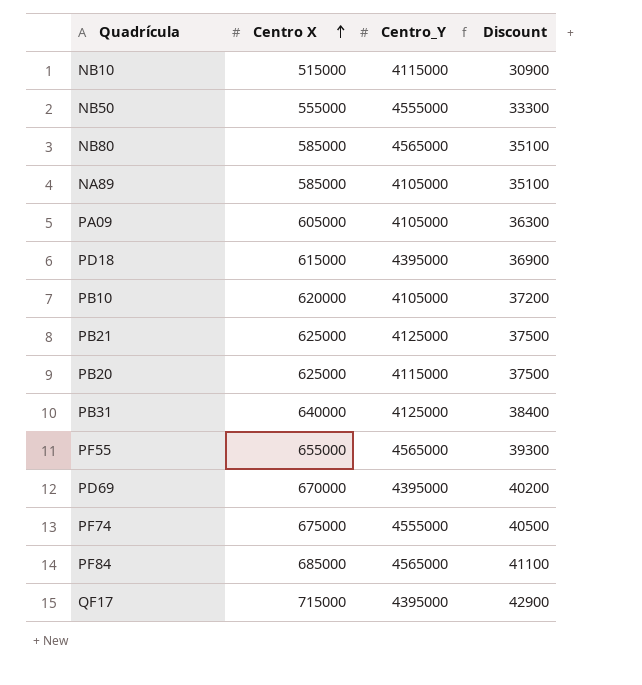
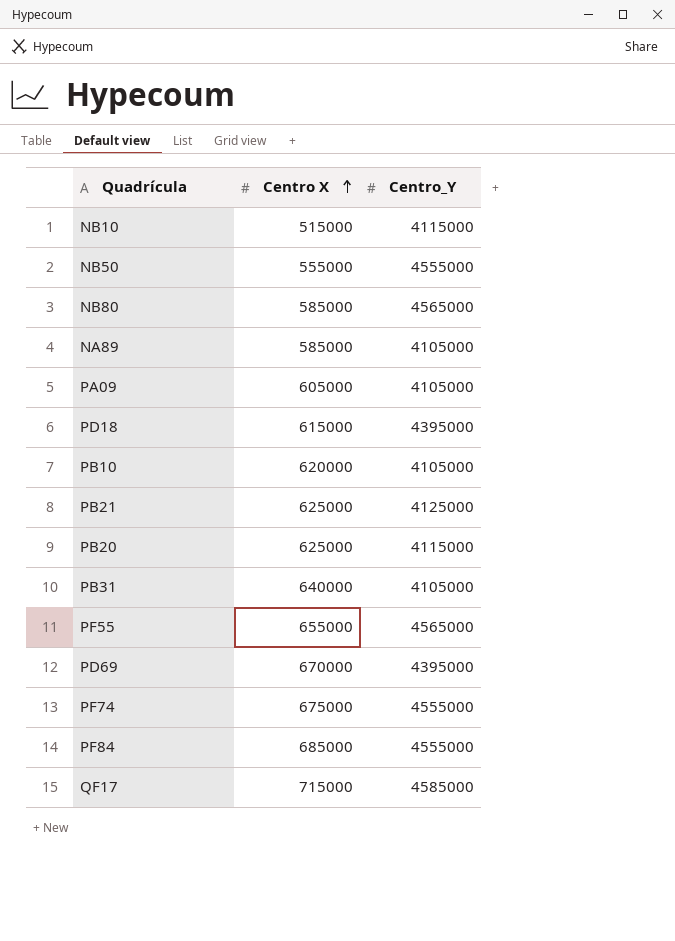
column Discount | formula: [Centro X] * 0.06 -> none
PB31 | Centro_Y: 4125000 -> 4105000
PF84 | Centro_Y: 4565000 -> 4555000
QF17 | Centro_Y: 4395000 -> 4585000

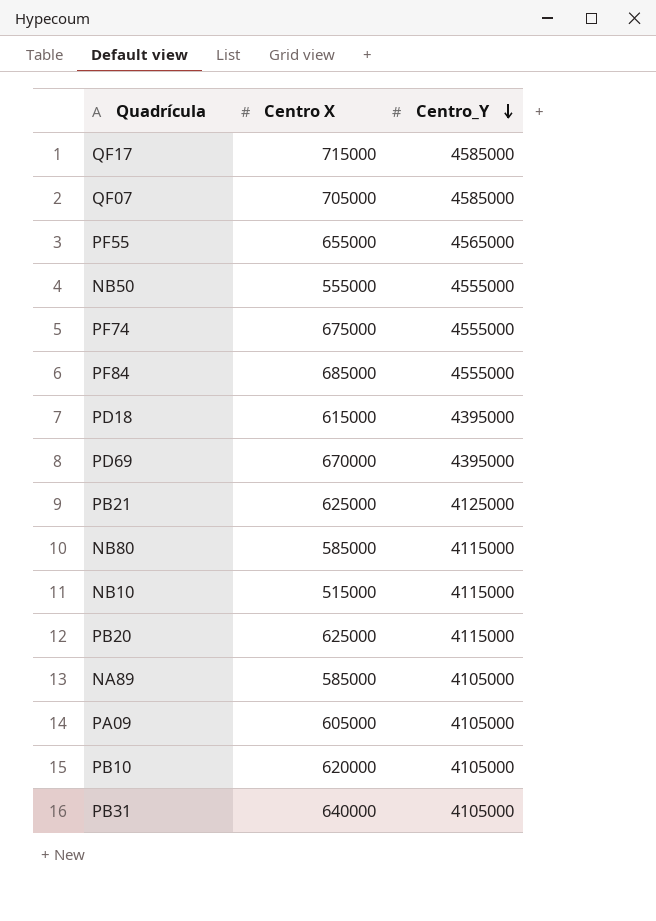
row order: Centro X ascending -> Centro_Y descending
row QF07: none -> 705000 | 4585000
NB80 | Centro_Y: 4565000 -> 4115000

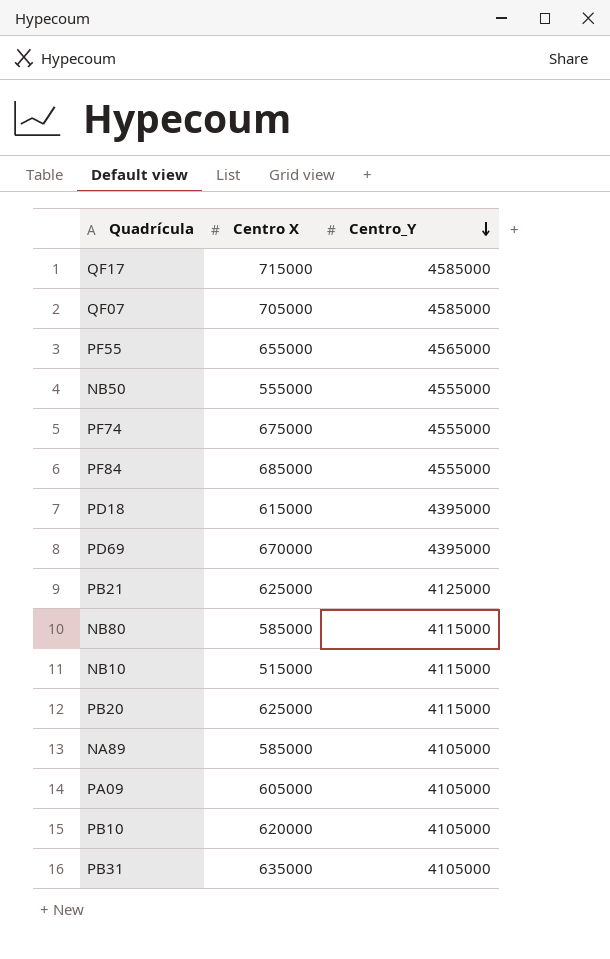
PB31 | Centro X: 640000 -> 635000

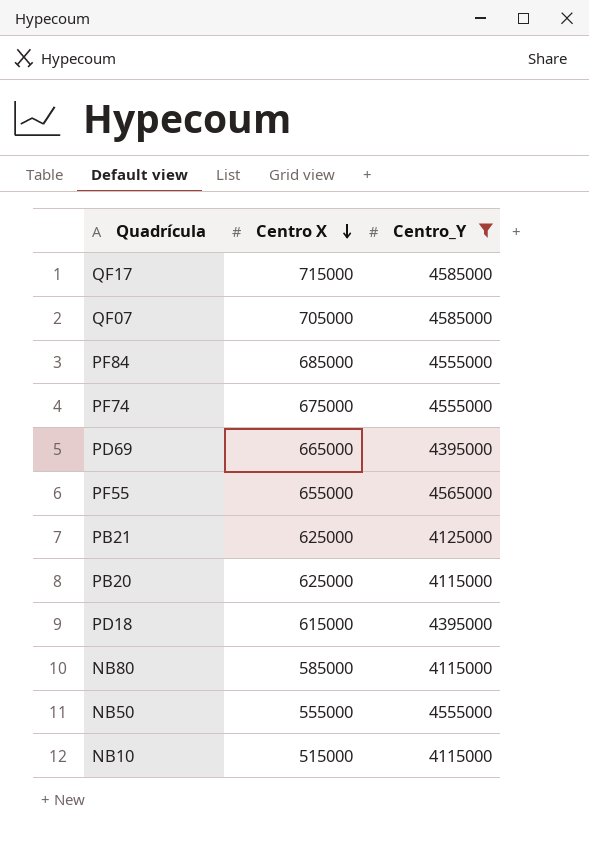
filter: none -> Centro_Y != 4105000
row order: Centro_Y descending -> Centro X descending
PD69 | Centro X: 670000 -> 665000

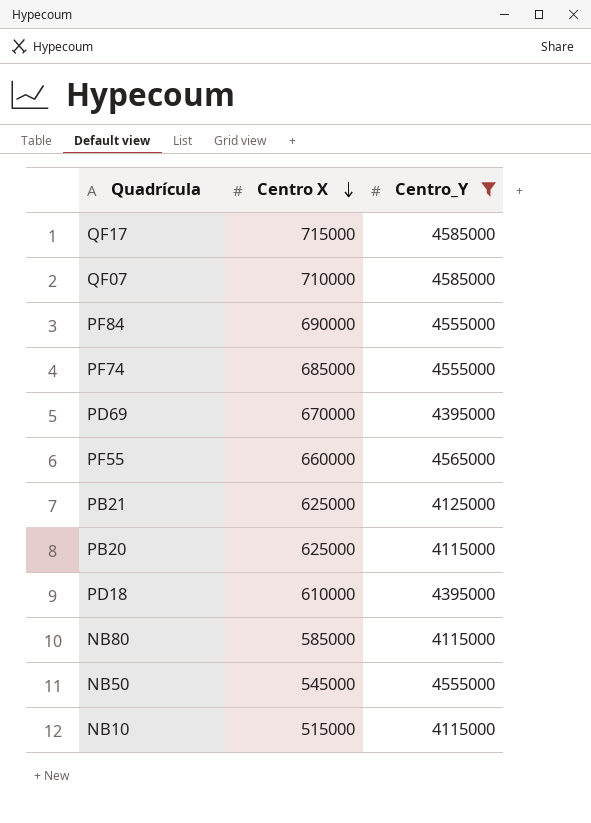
QF07 | Centro X: 705000 -> 710000
PF84 | Centro X: 685000 -> 690000
PF74 | Centro X: 675000 -> 685000
PD69 | Centro X: 665000 -> 670000
PF55 | Centro X: 655000 -> 660000
PD18 | Centro X: 615000 -> 610000
NB50 | Centro X: 555000 -> 545000

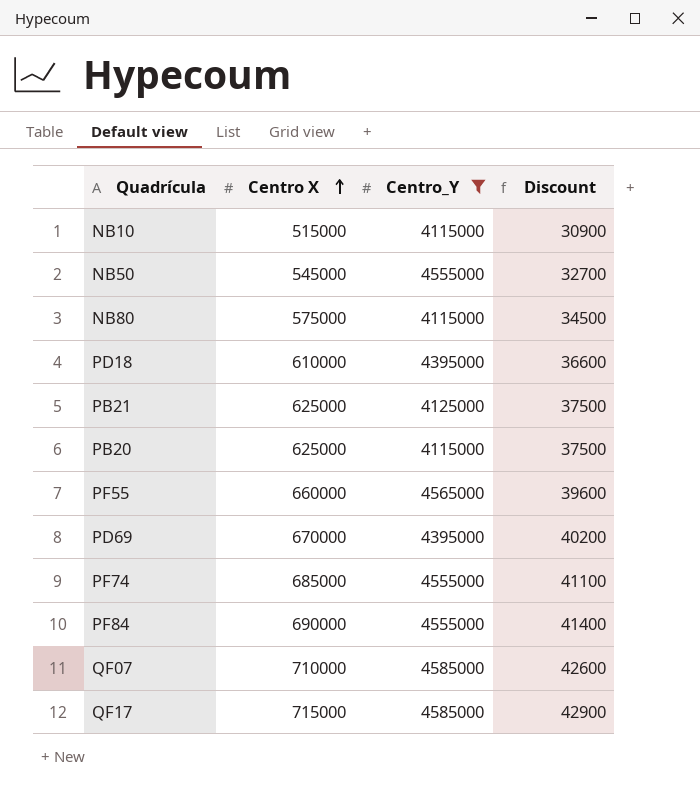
row order: Centro X descending -> Centro X ascending
column Discount | formula: none -> [Centro X] * 0.06
NB80 | Centro X: 585000 -> 575000

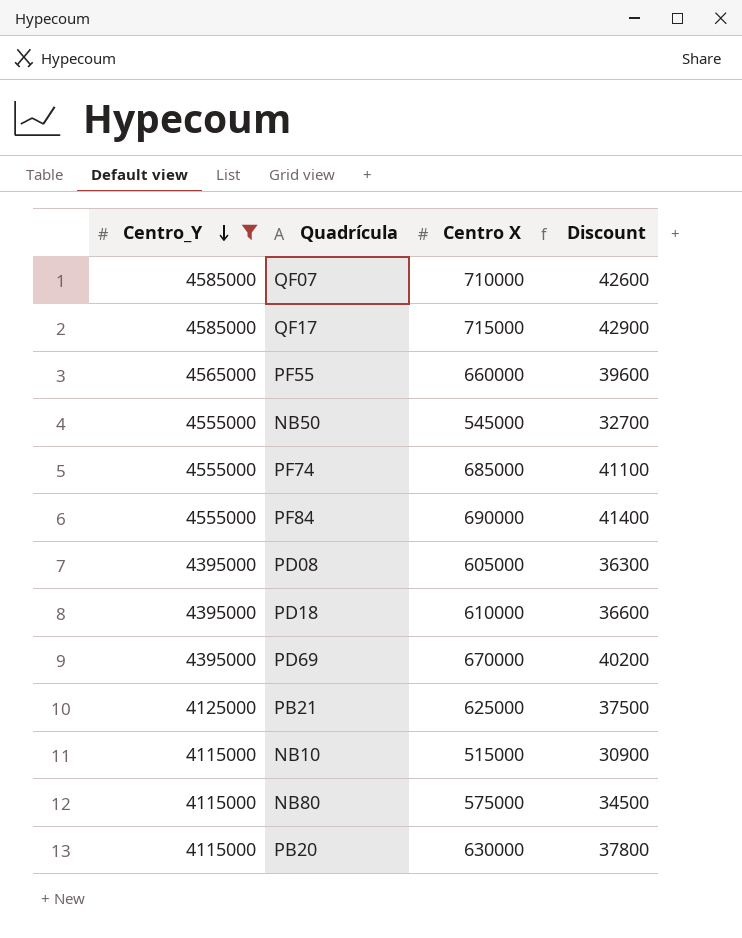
row order: Centro X ascending -> Centro_Y descending
column Centro_Y | position: 3 -> 1
row PD08: none -> 4395000 | 605000 | 36300
PB20 | Centro X: 625000 -> 630000
PB20 | Discount: 37500 -> 37800

